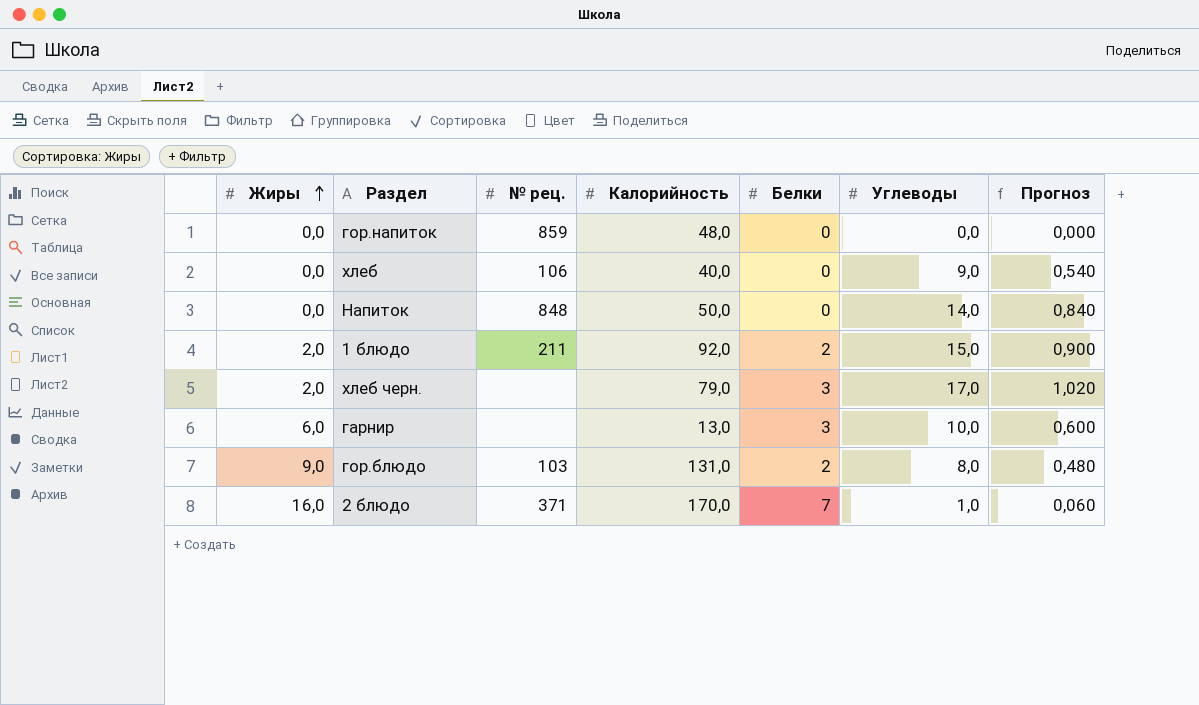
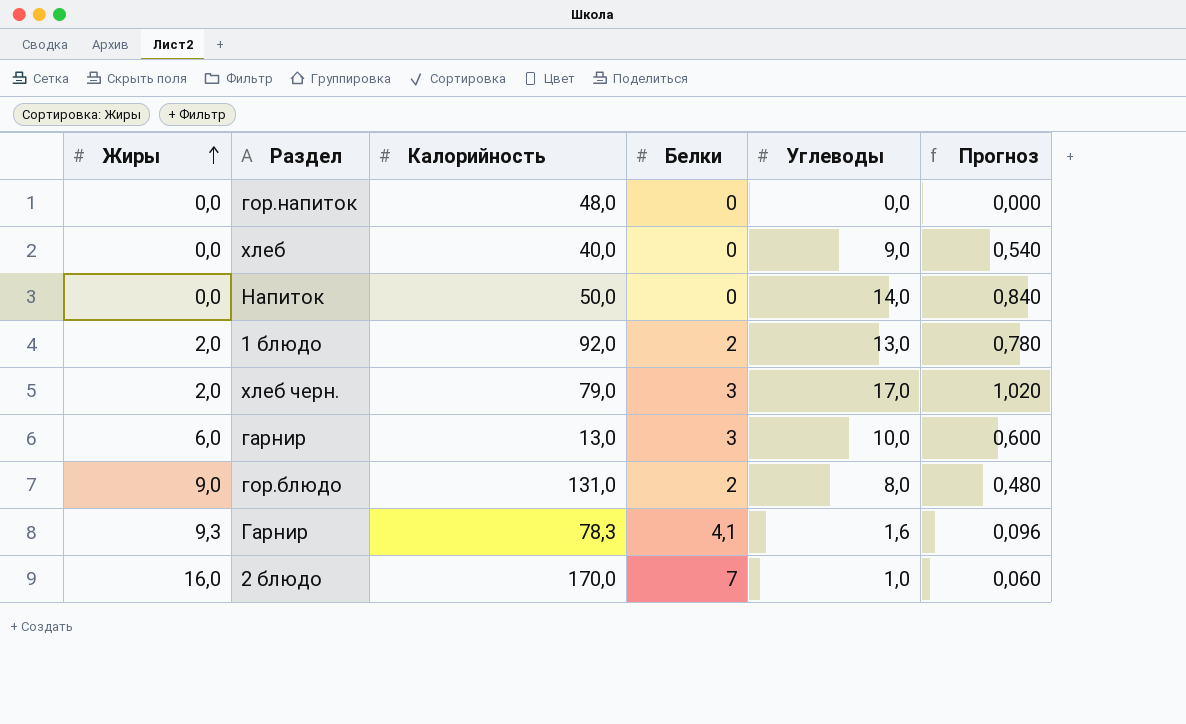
column № рец. | position: 3 -> none
1 блюдо | Углеводы: 15,0 -> 13,0
1 блюдо | Прогноз: 0,900 -> 0,780
row Гарнир: none -> 9,3 | 78,3 | 4,1 | 1,6 | 0,096

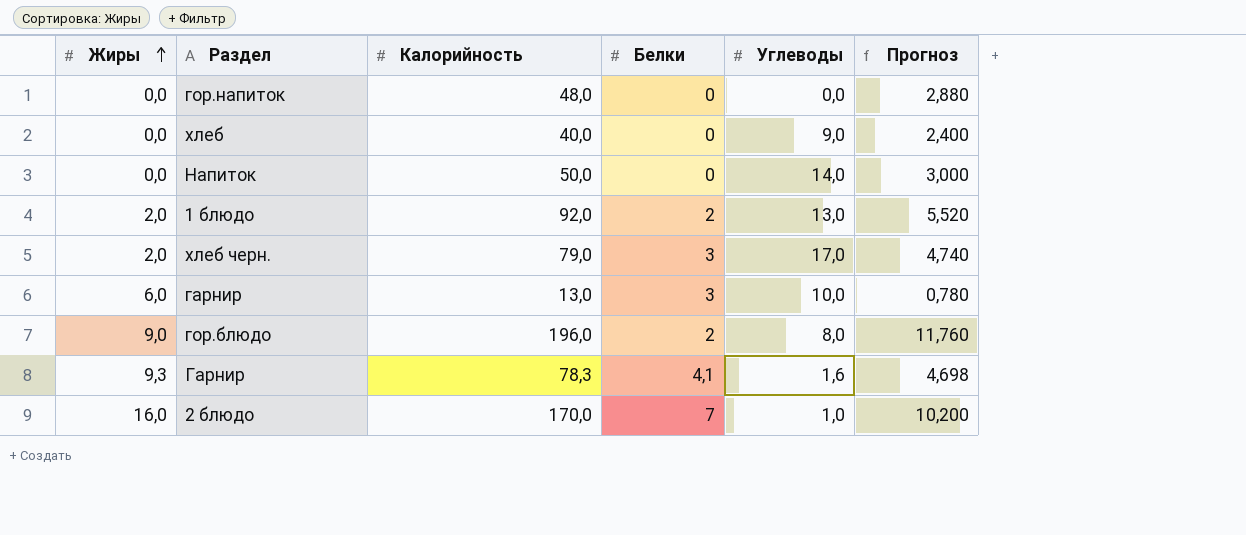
column Прогноз | formula: [Углеводы] * 0,06 -> [Калорийность] * 0,06
гор.блюдо | Калорийность: 131,0 -> 196,0

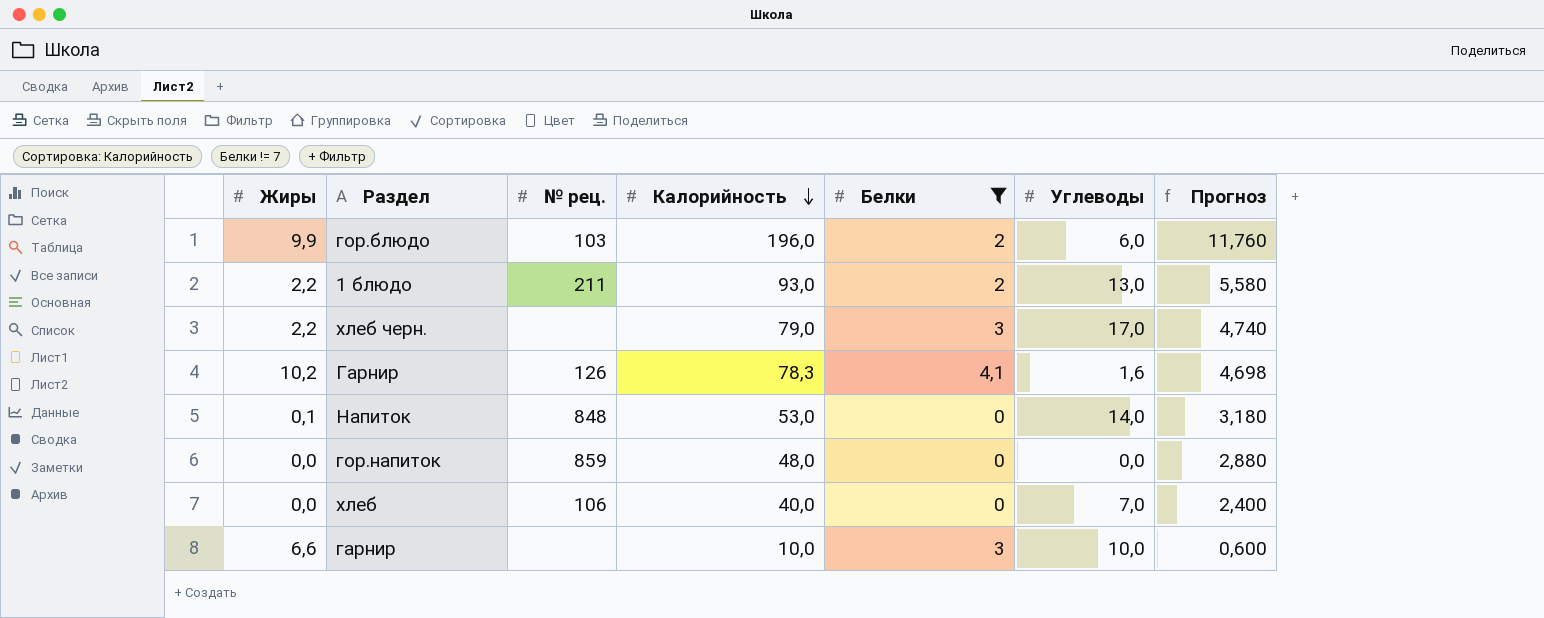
filter: none -> Белки != 7
row order: Жиры ascending -> Калорийность descending
column № рец. | position: none -> 3
гор.блюдо | Жиры: 9,0 -> 9,9
гор.блюдо | Углеводы: 8,0 -> 6,0
1 блюдо | Жиры: 2,0 -> 2,2
1 блюдо | Калорийность: 92,0 -> 93,0
1 блюдо | Прогноз: 5,520 -> 5,580
хлеб черн. | Жиры: 2,0 -> 2,2
Гарнир | Жиры: 9,3 -> 10,2
Напиток | Жиры: 0,0 -> 0,1
Напиток | Калорийность: 50,0 -> 53,0
Напиток | Прогноз: 3,000 -> 3,180
хлеб | Углеводы: 9,0 -> 7,0
гарнир | Жиры: 6,0 -> 6,6
гарнир | Калорийность: 13,0 -> 10,0
гарнир | Прогноз: 0,780 -> 0,600

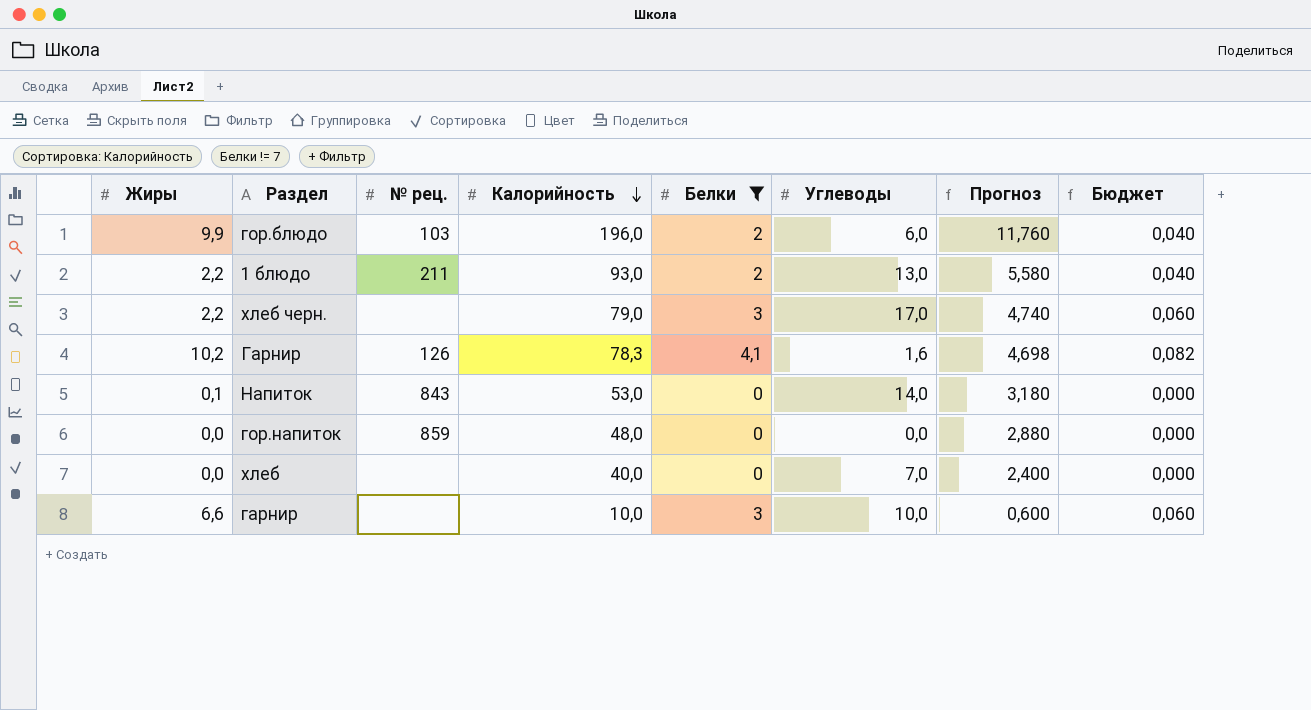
column Бюджет | formula: none -> [Белки] * 0,02
Напиток | № рец.: 848 -> 843
хлеб | № рец.: 106 -> none

